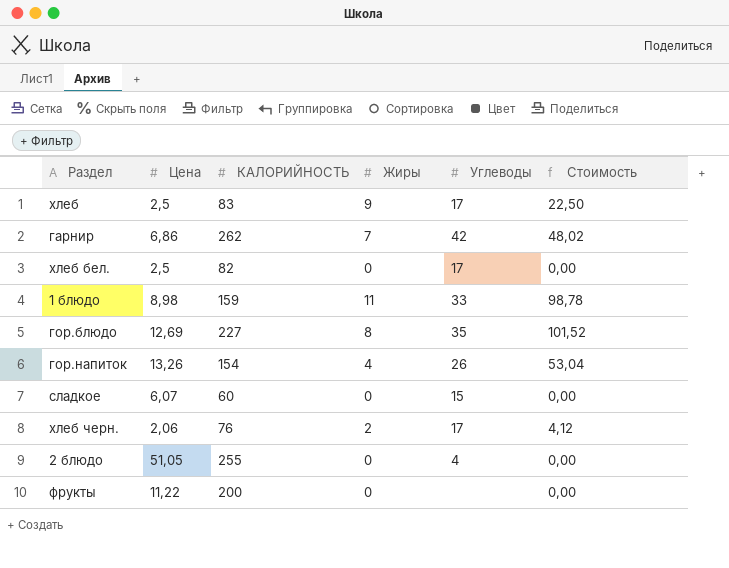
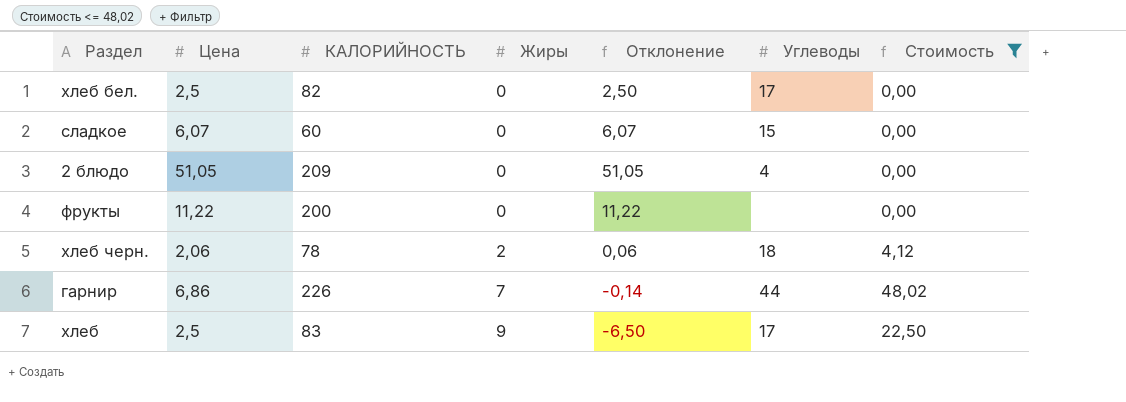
filter: none -> Стоимость <= 48,02
row order: none -> Жиры ascending
column Отклонение | formula: none -> [Цена] - [Жиры]
2 блюдо | КАЛОРИЙНОСТЬ: 255 -> 209
хлеб черн. | КАЛОРИЙНОСТЬ: 76 -> 78
хлеб черн. | Углеводы: 17 -> 18
гарнир | КАЛОРИЙНОСТЬ: 262 -> 226
гарнир | Углеводы: 42 -> 44

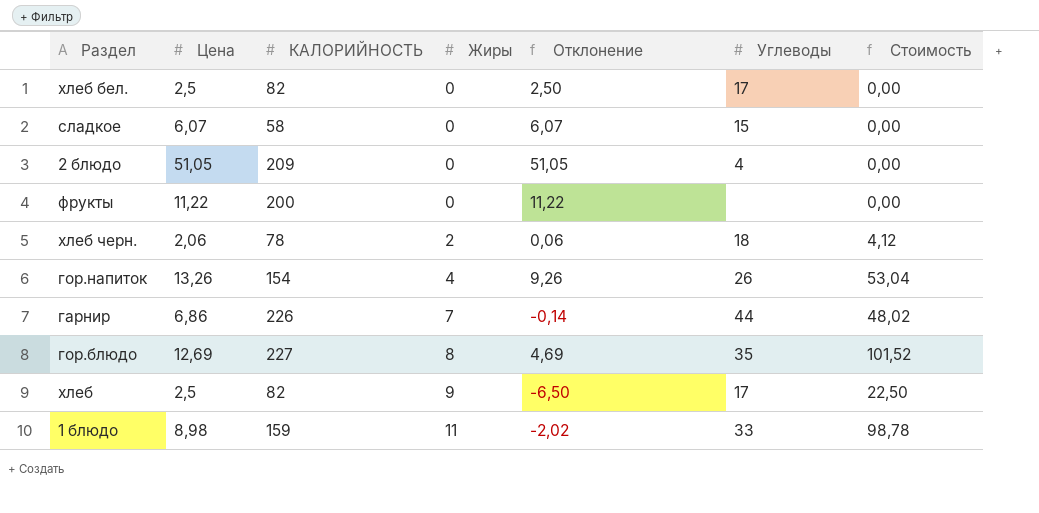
filter: Стоимость <= 48,02 -> none
сладкое | КАЛОРИЙНОСТЬ: 60 -> 58
хлеб | КАЛОРИЙНОСТЬ: 83 -> 82

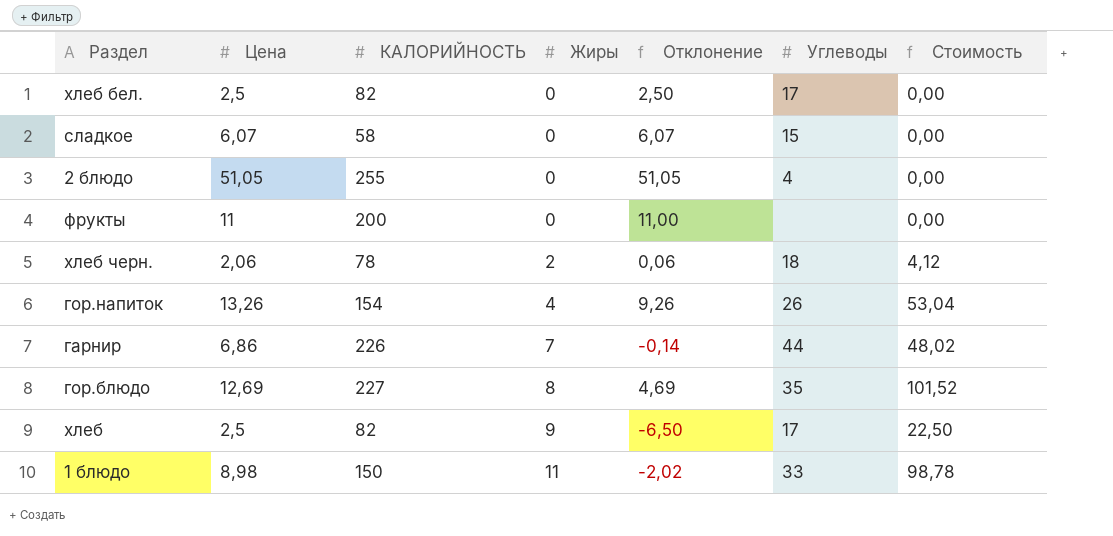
2 блюдо | КАЛОРИЙНОСТЬ: 209 -> 255
фрукты | Цена: 11,22 -> 11
фрукты | Отклонение: 11,22 -> 11,00
1 блюдо | КАЛОРИЙНОСТЬ: 159 -> 150

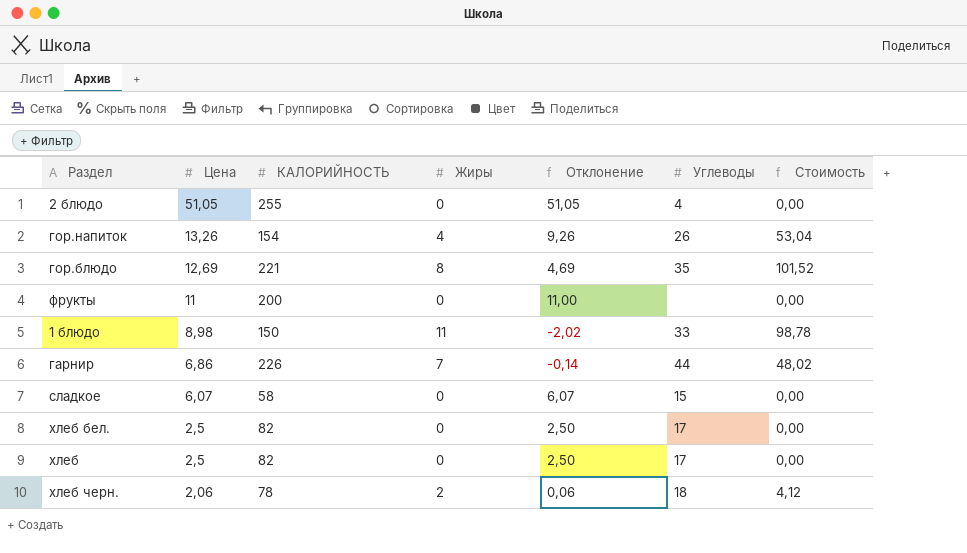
row order: Жиры ascending -> Цена descending
гор.блюдо | КАЛОРИЙНОСТЬ: 227 -> 221
хлеб | Жиры: 9 -> 0
хлеб | Отклонение: -6,50 -> 2,50
хлеб | Стоимость: 22,50 -> 0,00

